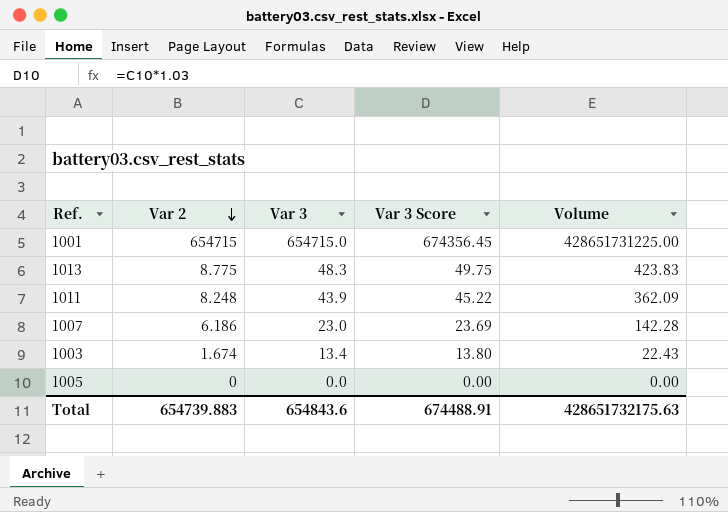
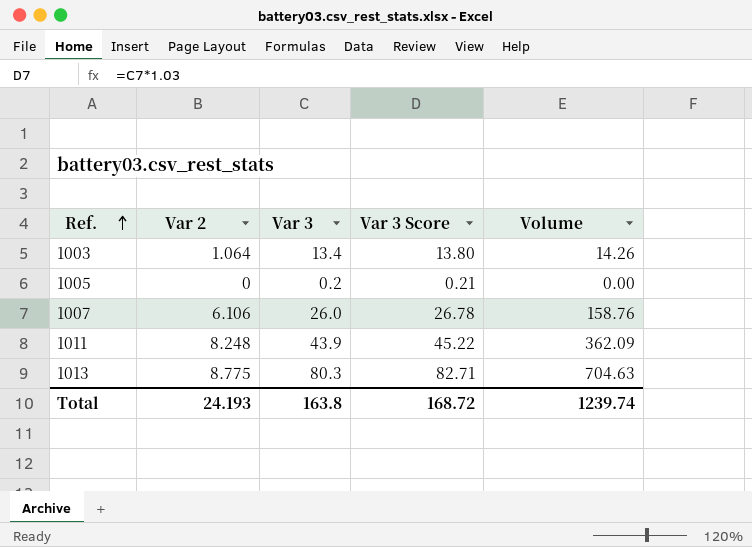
row order: Var 2 descending -> Ref. ascending
row 1001: 654715 | 654715.0 | 674356.45 | 428651731225.00 -> none
1003 | Var 2: 1.674 -> 1.064
1003 | Volume: 22.43 -> 14.26
1005 | Var 3: 0.0 -> 0.2
1005 | Var 3 Score: 0.00 -> 0.21
1007 | Var 2: 6.186 -> 6.106
1007 | Var 3: 23.0 -> 26.0
1007 | Var 3 Score: 23.69 -> 26.78
1007 | Volume: 142.28 -> 158.76
1013 | Var 3: 48.3 -> 80.3
1013 | Var 3 Score: 49.75 -> 82.71
1013 | Volume: 423.83 -> 704.63
Total | Var 2: 654739.883 -> 24.193
Total | Var 3: 654843.6 -> 163.8
Total | Var 3 Score: 674488.91 -> 168.72
Total | Volume: 428651732175.63 -> 1239.74

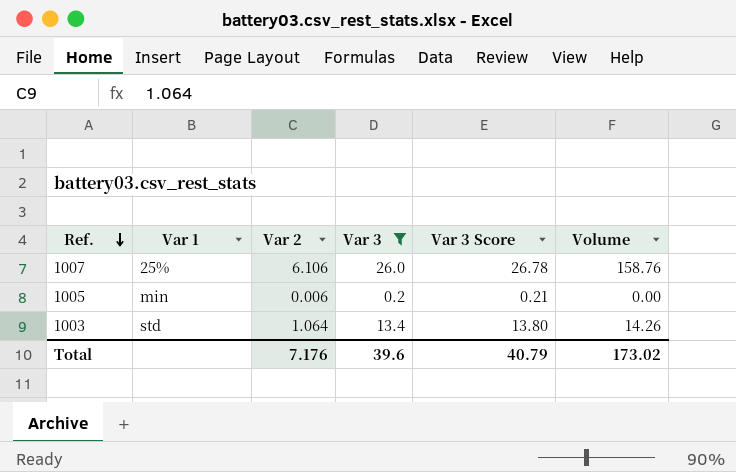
filter: none -> Var 3 <= 26.0
row order: Ref. ascending -> Ref. descending
column Var 1 | position: none -> 2
1005 | Var 2: 0 -> 0.006
Total | Var 2: 24.193 -> 7.176
Total | Var 3: 163.8 -> 39.6
Total | Var 3 Score: 168.72 -> 40.79
Total | Volume: 1239.74 -> 173.02

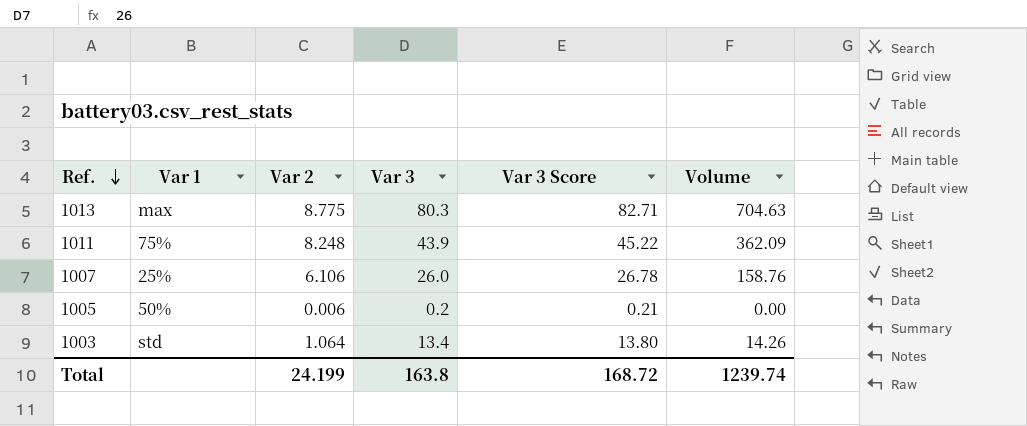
filter: Var 3 <= 26.0 -> none
1005 | Var 1: min -> 50%
Total | Var 2: 7.176 -> 24.199
Total | Var 3: 39.6 -> 163.8
Total | Var 3 Score: 40.79 -> 168.72
Total | Volume: 173.02 -> 1239.74

